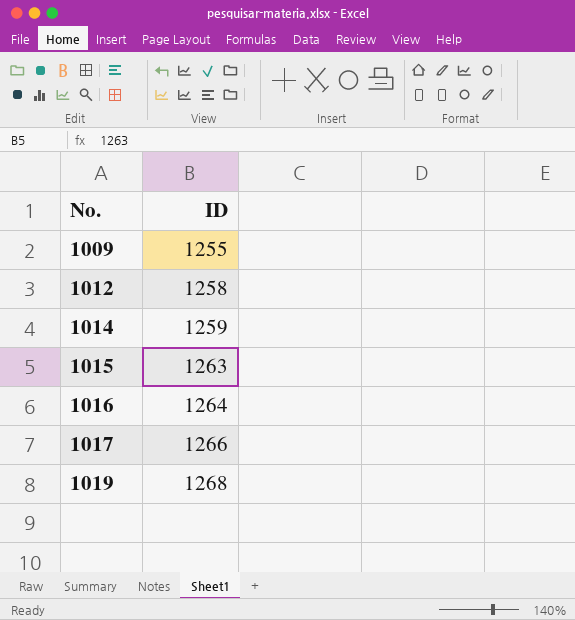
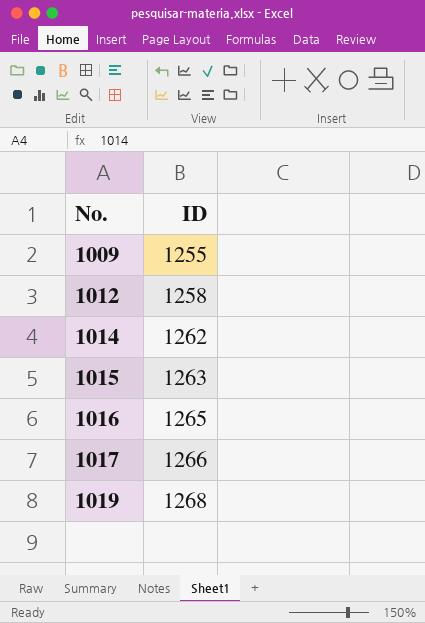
1014 | ID: 1259 -> 1262
1016 | ID: 1264 -> 1265

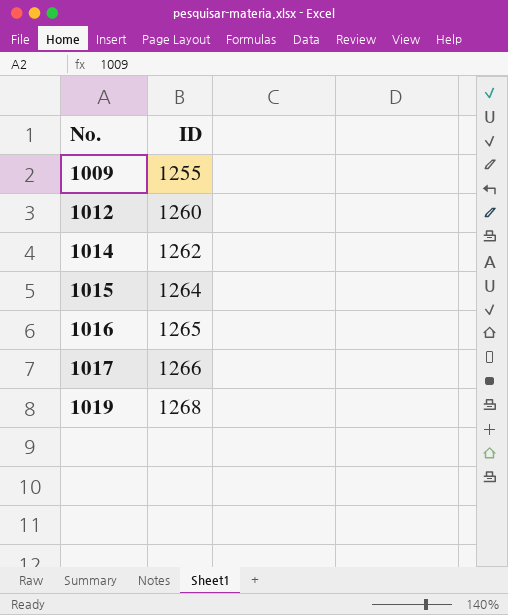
1012 | ID: 1258 -> 1260
1015 | ID: 1263 -> 1264

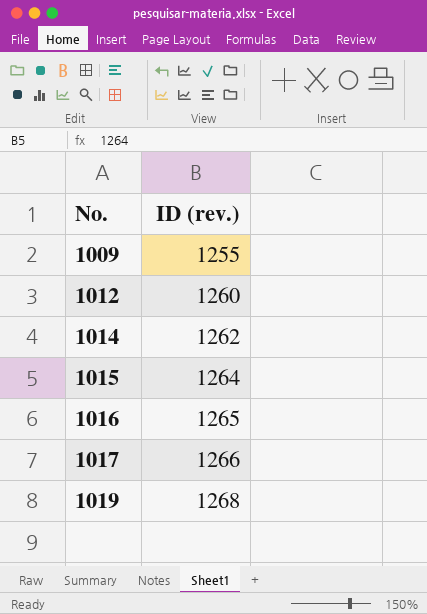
column name: ID -> ID (rev.)

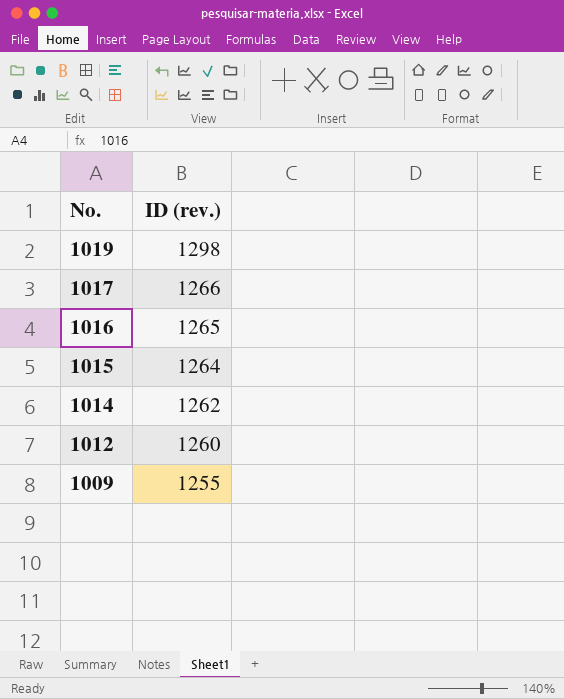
row order: No. ascending -> No. descending
1019 | ID (rev.): 1268 -> 1298

